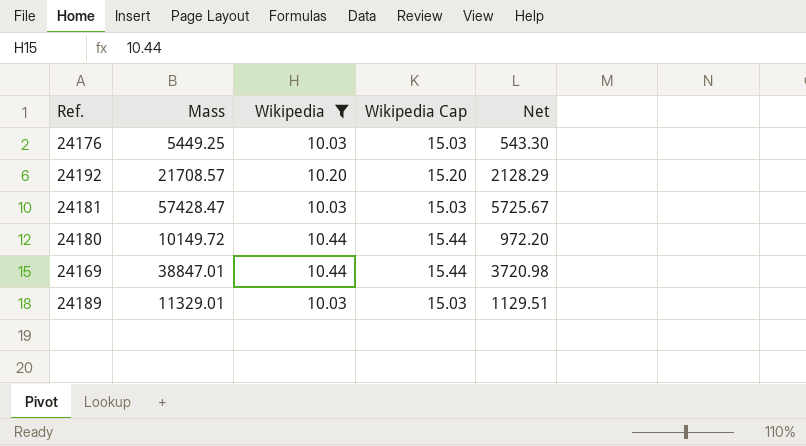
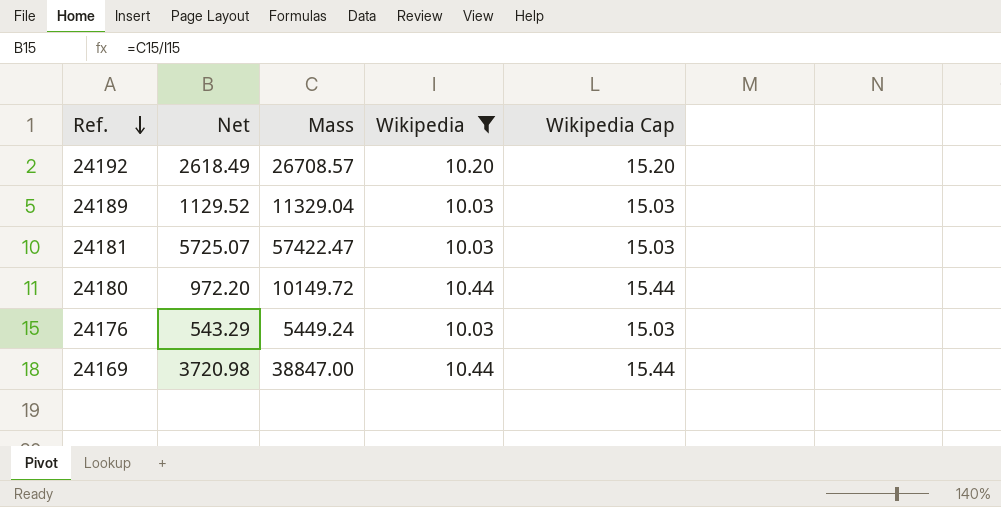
row order: none -> Ref. descending
column Net | position: 5 -> 2
24192 | Net: 2128.29 -> 2618.49
24192 | Mass: 21708.57 -> 26708.57
24189 | Net: 1129.51 -> 1129.52
24189 | Mass: 11329.01 -> 11329.04
24181 | Net: 5725.67 -> 5725.07
24181 | Mass: 57428.47 -> 57422.47
24176 | Net: 543.30 -> 543.29
24176 | Mass: 5449.25 -> 5449.24
24169 | Mass: 38847.01 -> 38847.00

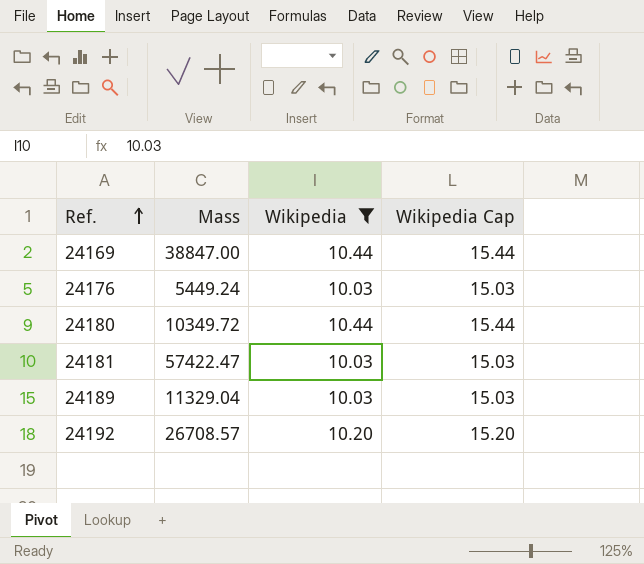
row order: Ref. descending -> Ref. ascending
column Net | formula: [Mass] / [Wikipedia] -> none
24180 | Mass: 10149.72 -> 10349.72

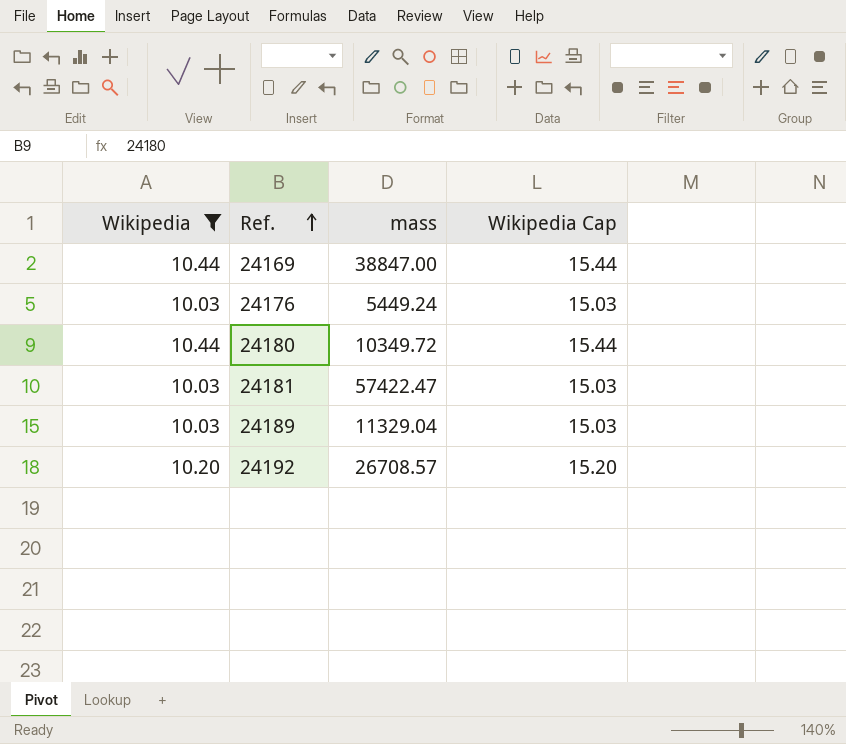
column Wikipedia | position: 3 -> 1
column name: Mass -> mass

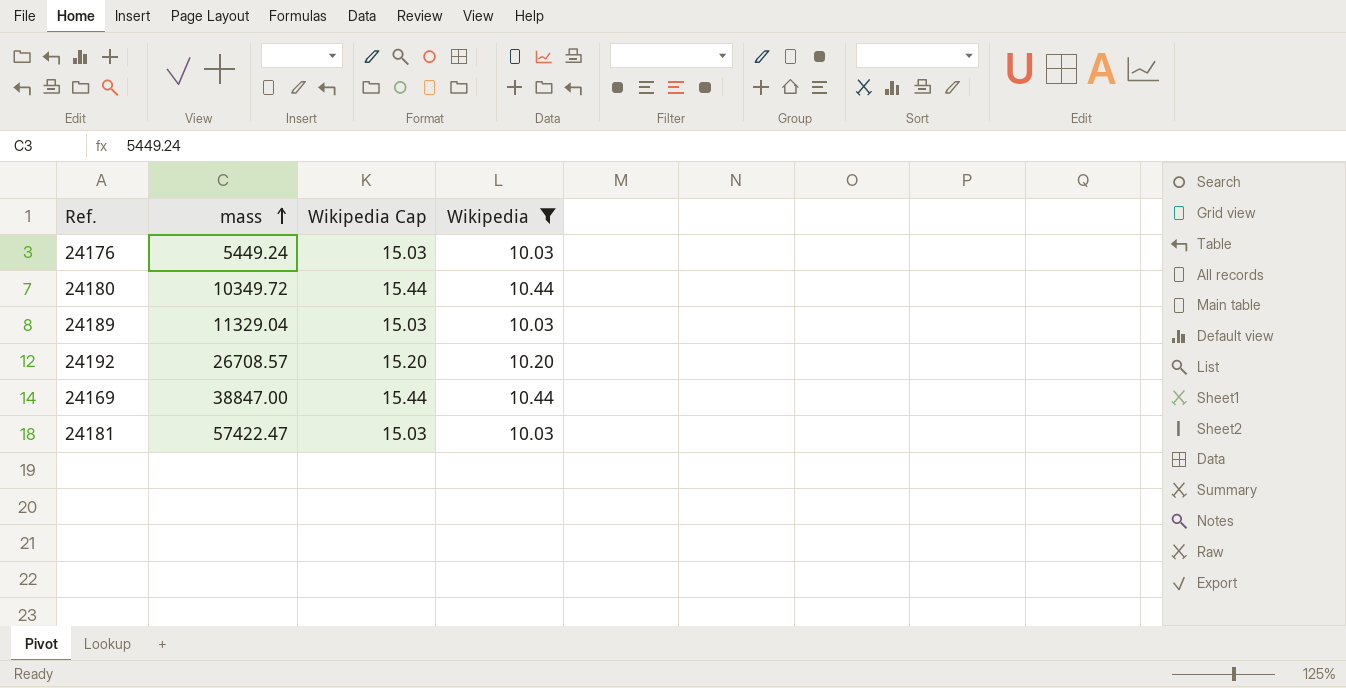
row order: Ref. ascending -> mass ascending
column Wikipedia | position: 1 -> 4

